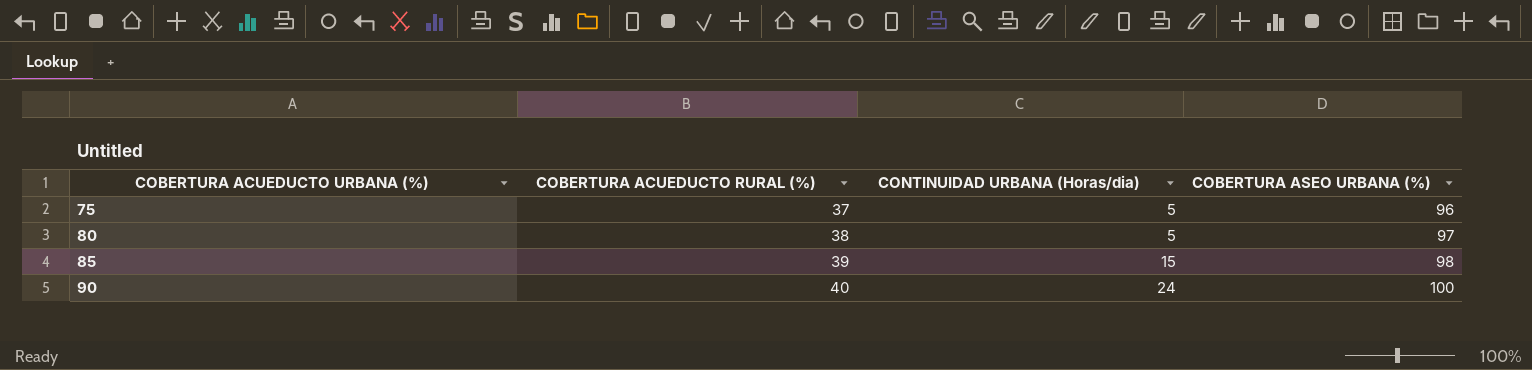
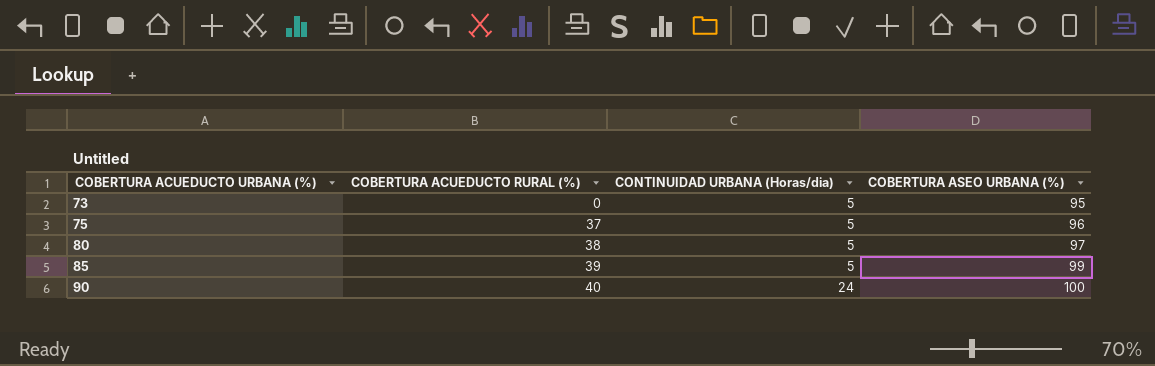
row 73: none -> 0 | 5 | 95
85 | CONTINUIDAD URBANA (Horas/dia): 15 -> 5
85 | COBERTURA ASEO URBANA (%): 98 -> 99

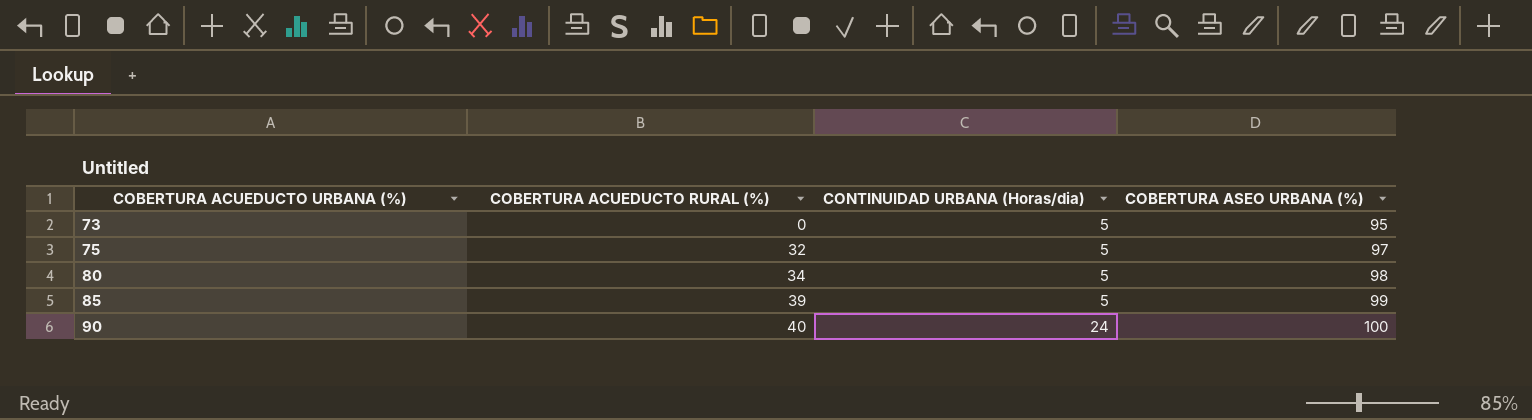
75 | COBERTURA ACUEDUCTO RURAL (%): 37 -> 32
75 | COBERTURA ASEO URBANA (%): 96 -> 97
80 | COBERTURA ACUEDUCTO RURAL (%): 38 -> 34
80 | COBERTURA ASEO URBANA (%): 97 -> 98

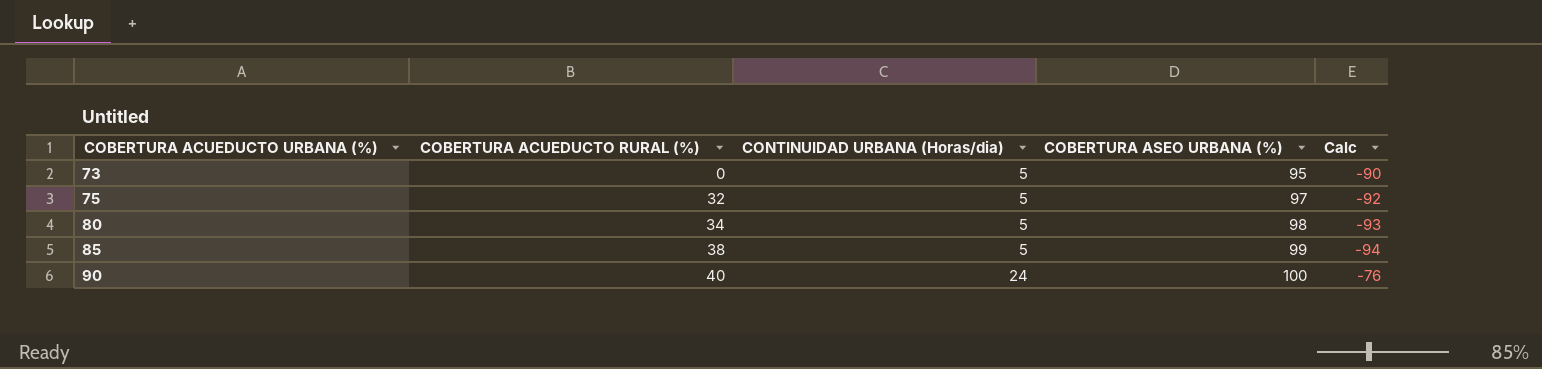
column Calc | formula: none -> [CONTINUIDAD URBANA (Horas/dia)] - [COBERTURA ASEO URBANA (%)]
85 | COBERTURA ACUEDUCTO RURAL (%): 39 -> 38

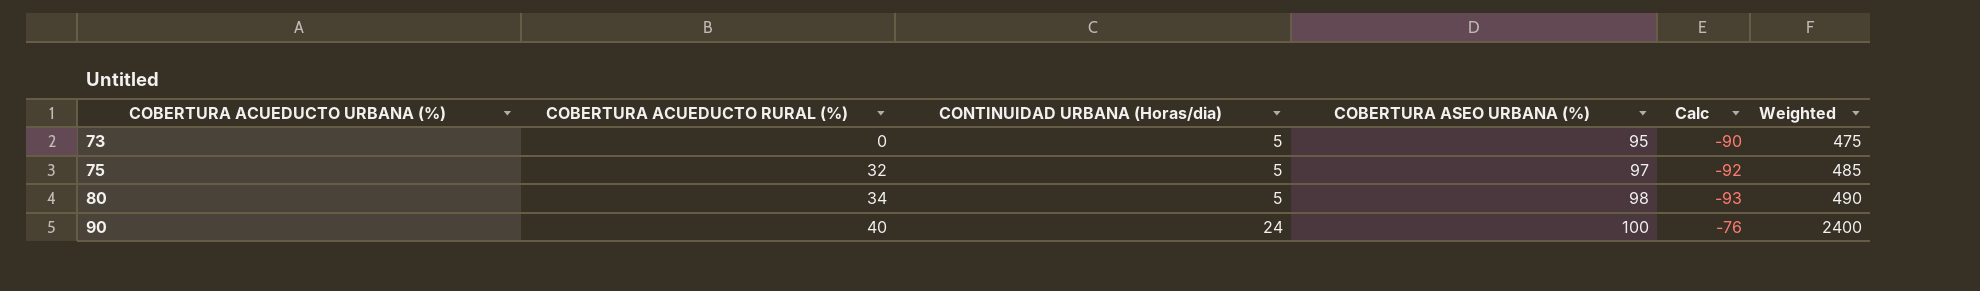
column Weighted | formula: none -> [CONTINUIDAD URBANA (Horas/dia)] * [COBERTURA ASEO URBANA (%)]
row 85: 38 | 5 | 99 | -94 -> none

